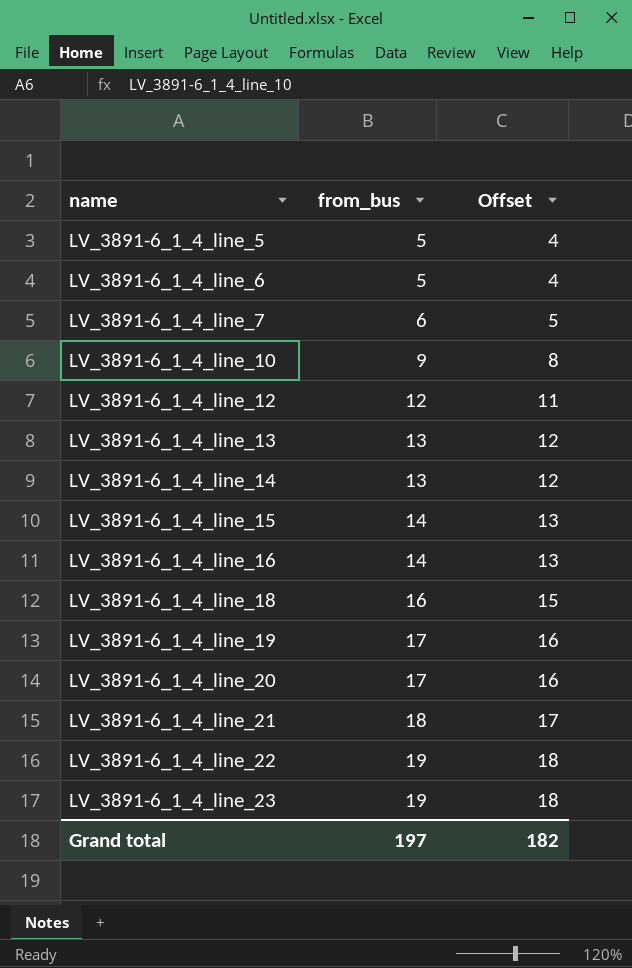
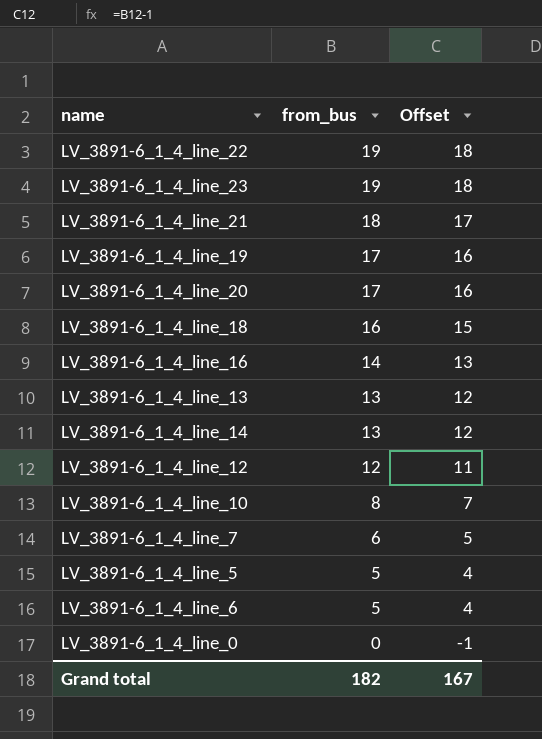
row order: name ascending -> from_bus descending
row LV_3891-6_1_4_line_15: 14 | 13 -> none
LV_3891-6_1_4_line_10 | from_bus: 9 -> 8
LV_3891-6_1_4_line_10 | Offset: 8 -> 7
row LV_3891-6_1_4_line_0: none -> 0 | -1
Grand total | from_bus: 197 -> 182
Grand total | Offset: 182 -> 167

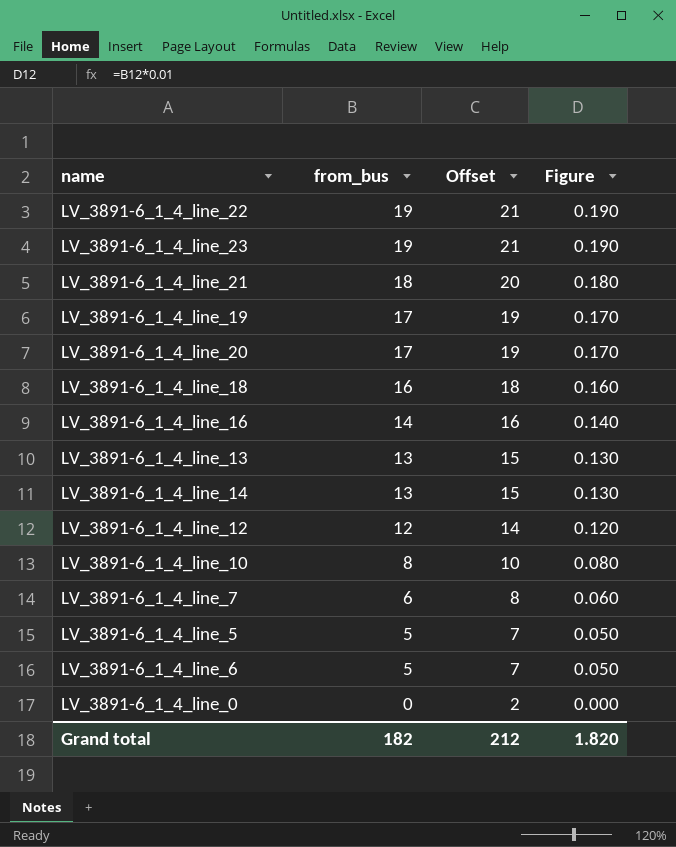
column Offset | formula: [from_bus] - 1 -> [from_bus] + 2
column Figure | formula: none -> [from_bus] * 0.01
Grand total | Offset: 167 -> 212

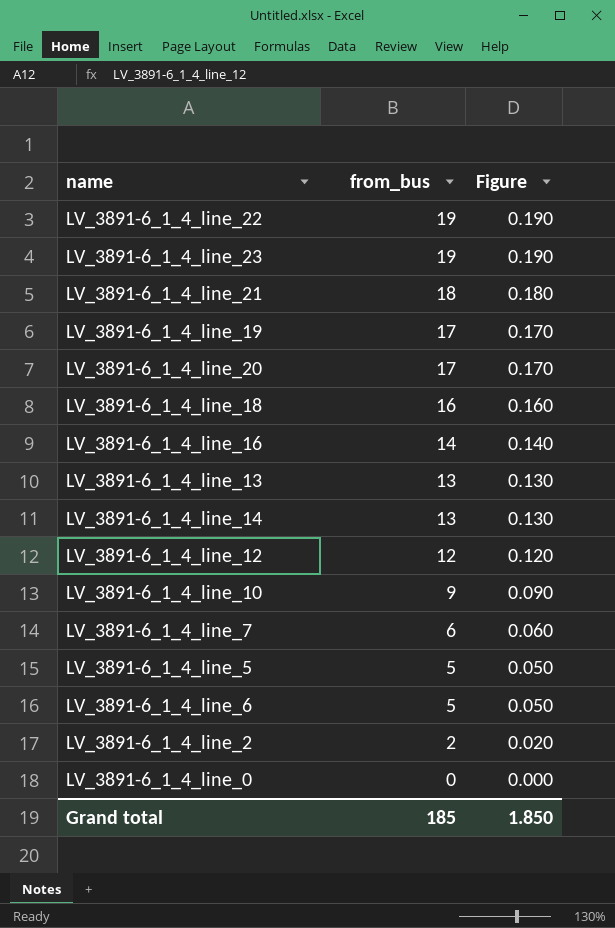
column Offset | formula: [from_bus] + 2 -> none
LV_3891-6_1_4_line_10 | from_bus: 8 -> 9
LV_3891-6_1_4_line_10 | Figure: 0.080 -> 0.090
row LV_3891-6_1_4_line_2: none -> 2 | 0.020
Grand total | from_bus: 182 -> 185
Grand total | Figure: 1.820 -> 1.850

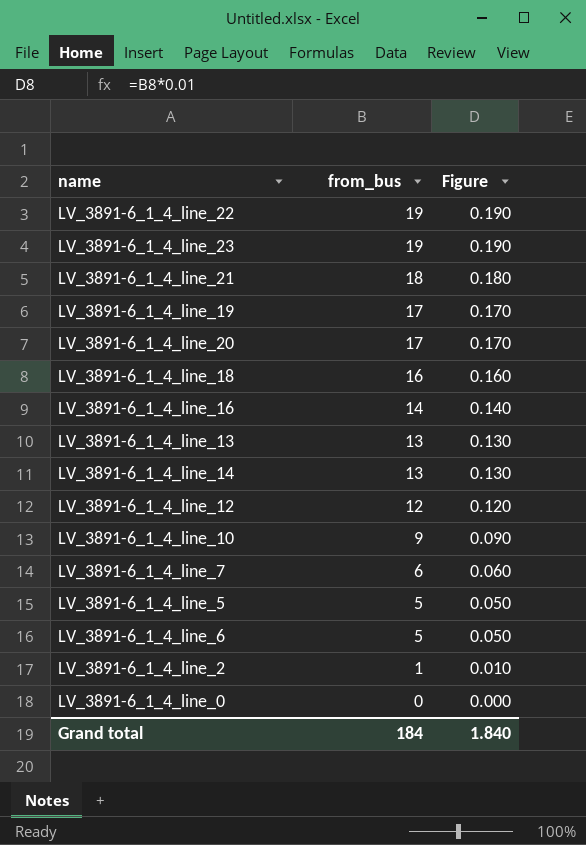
LV_3891-6_1_4_line_2 | from_bus: 2 -> 1
LV_3891-6_1_4_line_2 | Figure: 0.020 -> 0.010
Grand total | from_bus: 185 -> 184
Grand total | Figure: 1.850 -> 1.840

